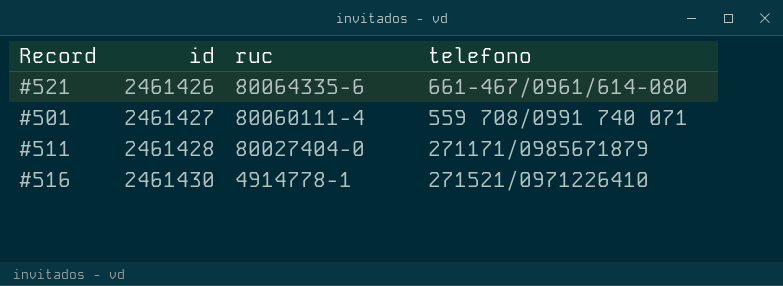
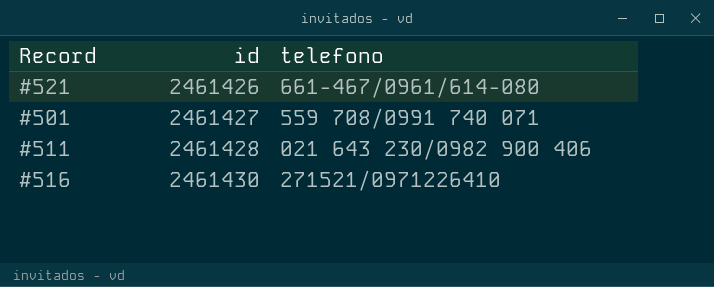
column ruc | position: 3 -> none
#511 | telefono: 271171/0985671879 -> 021 643 230/0982 900 406

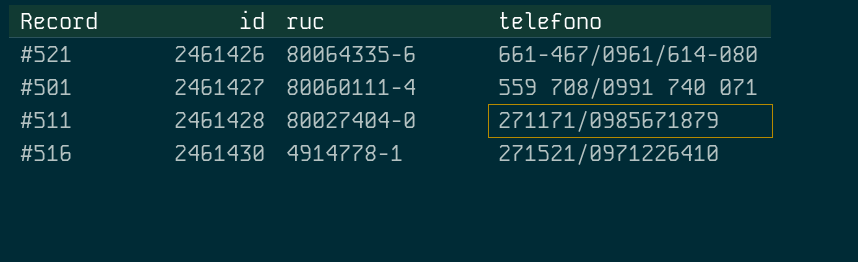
column ruc | position: none -> 3
#511 | telefono: 021 643 230/0982 900 406 -> 271171/0985671879

